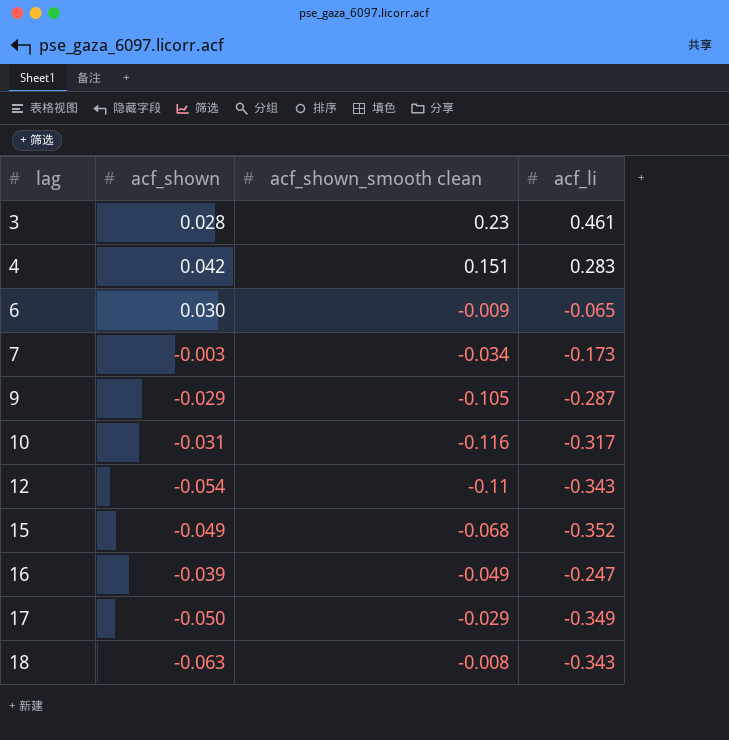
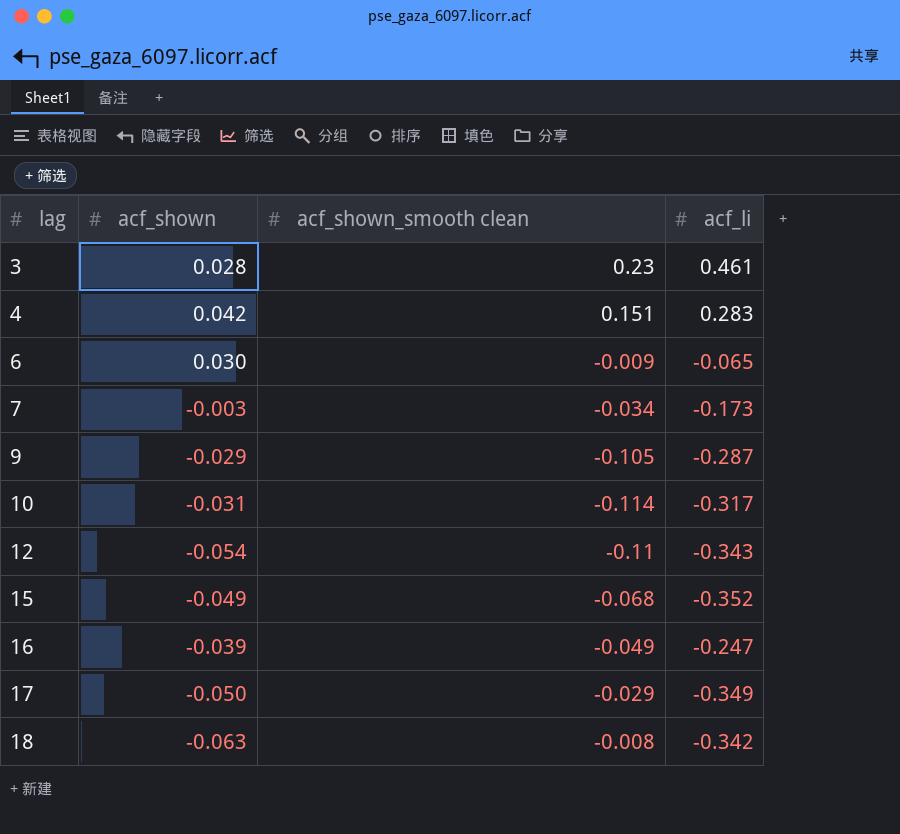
10 | acf_shown_smooth clean: -0.116 -> -0.114
18 | acf_li: -0.343 -> -0.342

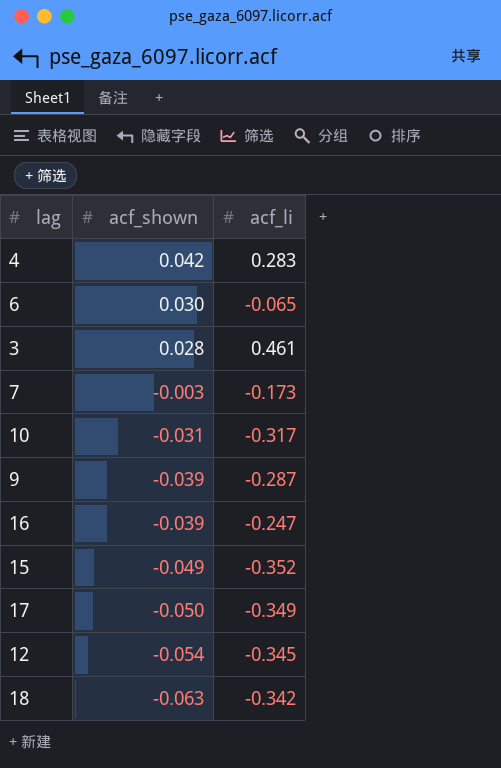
row order: lag ascending -> acf_shown descending
column acf_shown_smooth clean | position: 3 -> none
9 | acf_shown: -0.029 -> -0.039
12 | acf_li: -0.343 -> -0.345

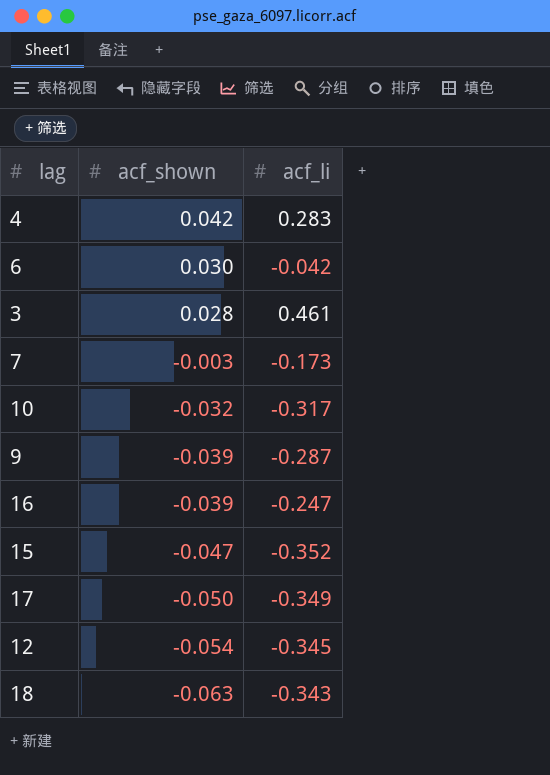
6 | acf_li: -0.065 -> -0.042
10 | acf_shown: -0.031 -> -0.032
15 | acf_shown: -0.049 -> -0.047
18 | acf_li: -0.342 -> -0.343

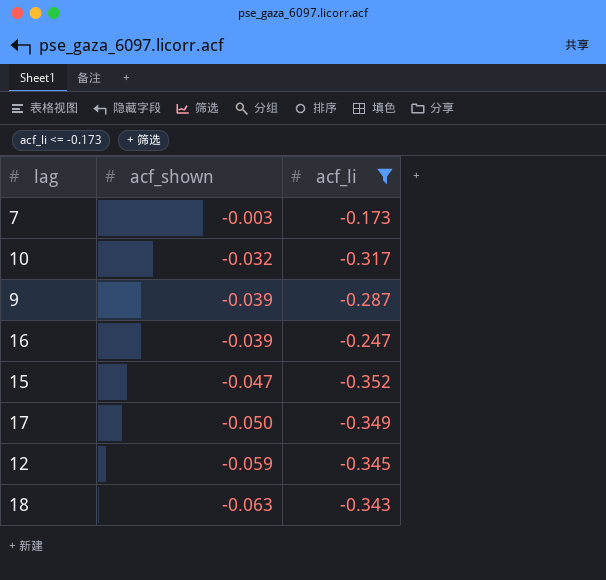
filter: none -> acf_li <= -0.173
12 | acf_shown: -0.054 -> -0.059

